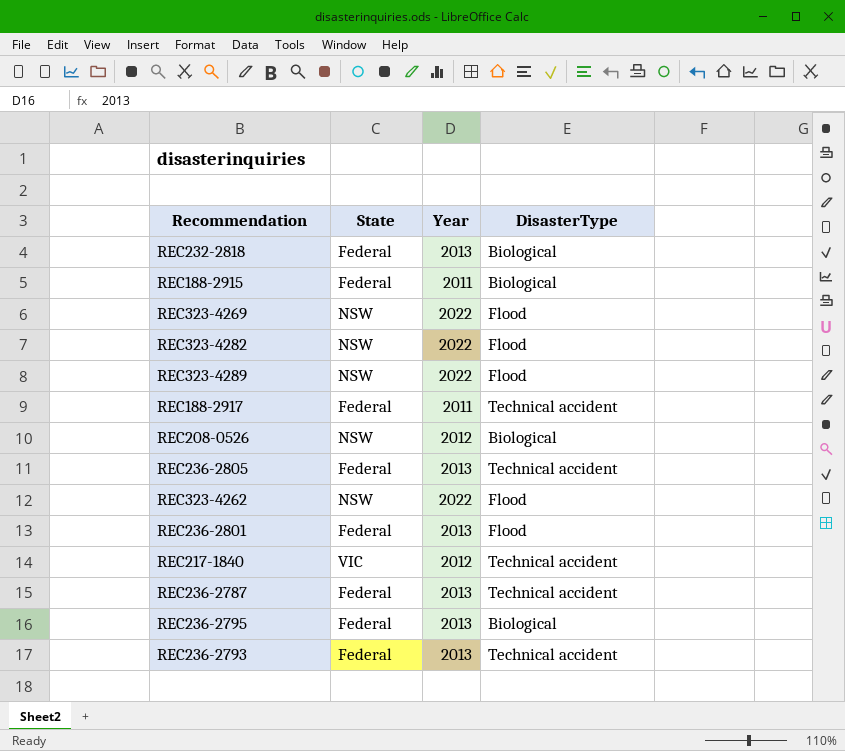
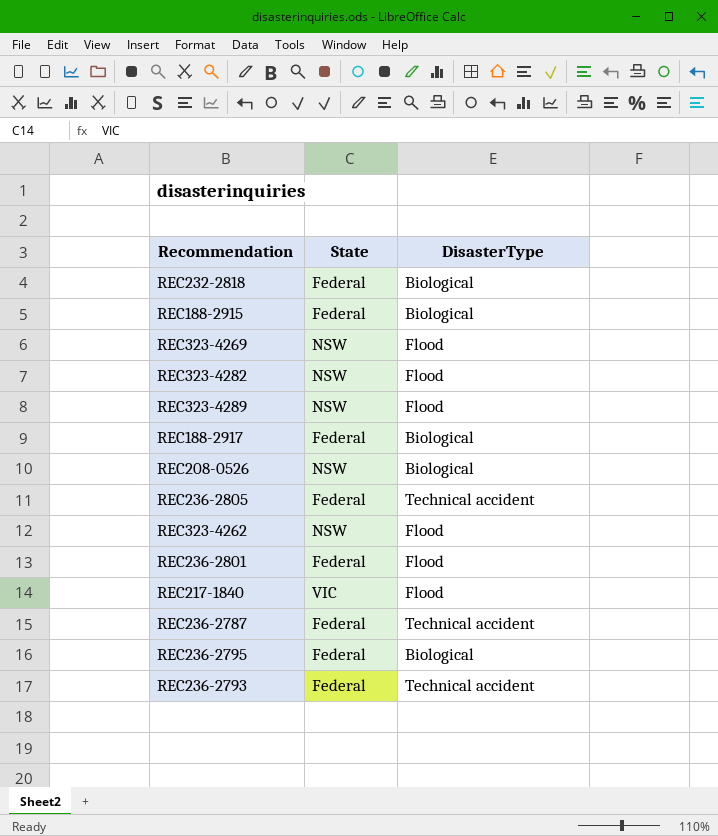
column Year | position: 3 -> none
REC188-2917 | DisasterType: Technical accident -> Biological
REC217-1840 | DisasterType: Technical accident -> Flood

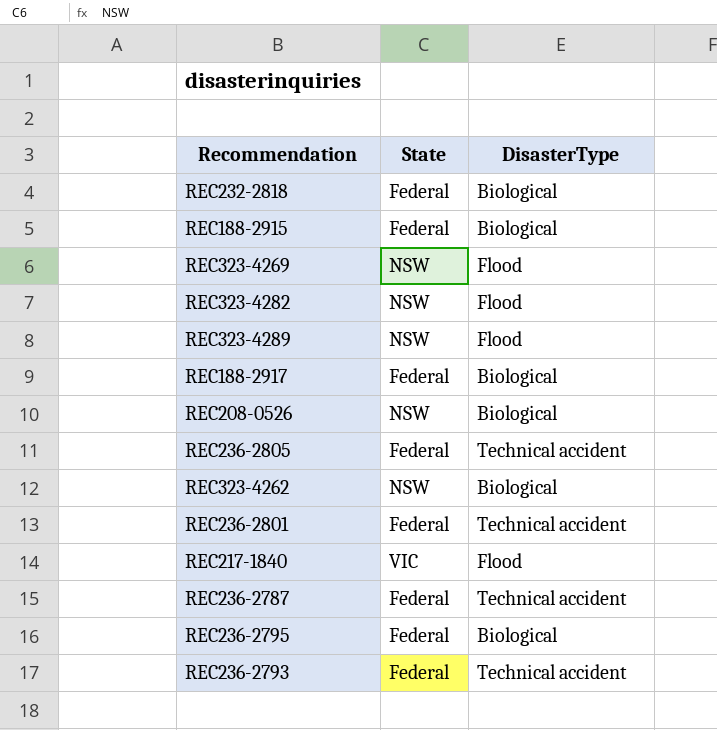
REC323-4262 | DisasterType: Flood -> Biological
REC236-2801 | DisasterType: Flood -> Technical accident

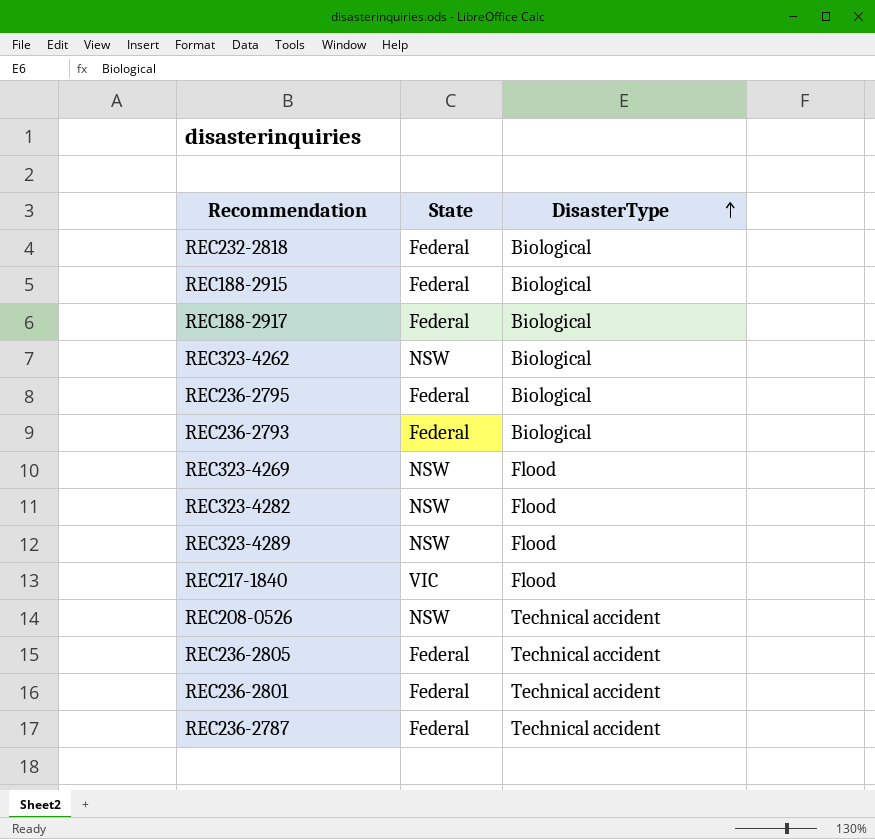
row order: none -> DisasterType ascending
REC236-2793 | DisasterType: Technical accident -> Biological
REC208-0526 | DisasterType: Biological -> Technical accident

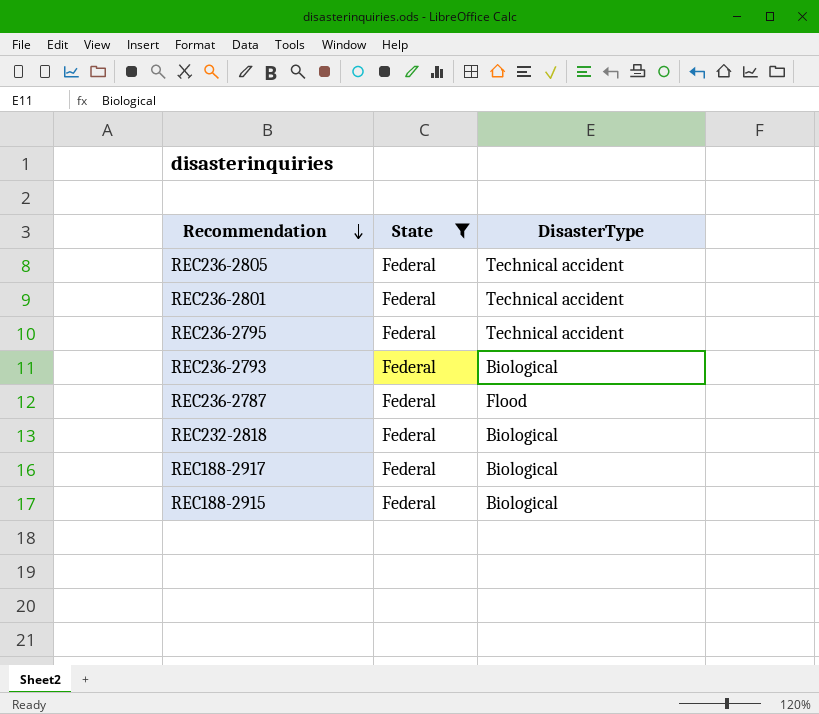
filter: none -> State = Federal
row order: DisasterType ascending -> Recommendation descending
REC236-2795 | DisasterType: Biological -> Technical accident
REC236-2787 | DisasterType: Technical accident -> Flood

